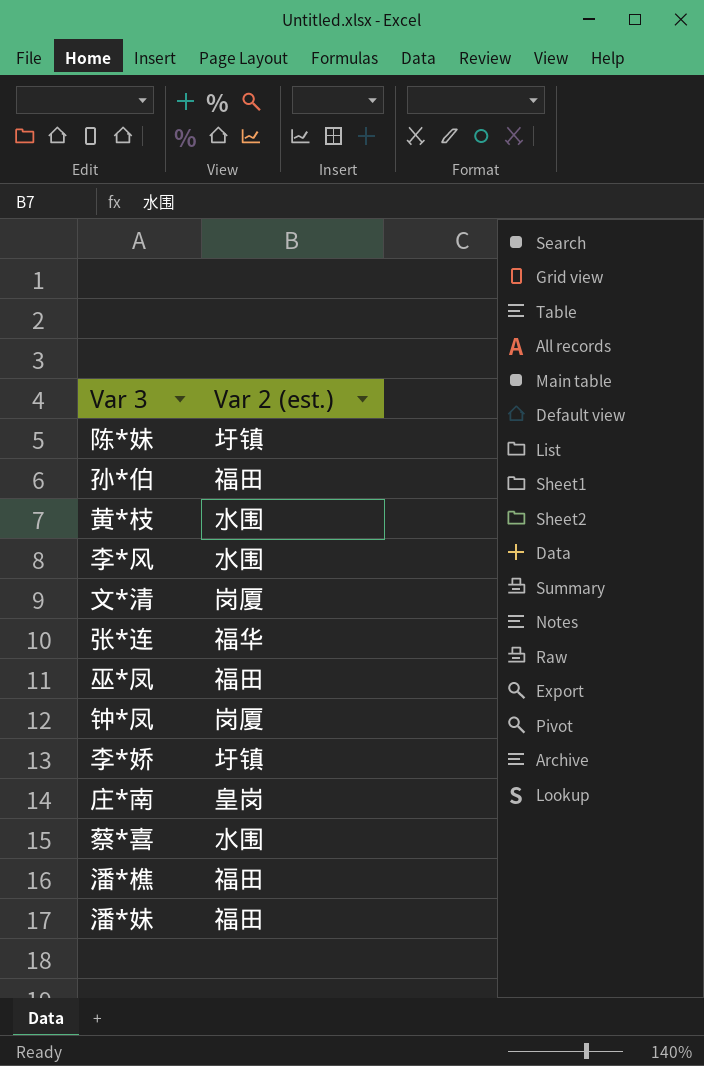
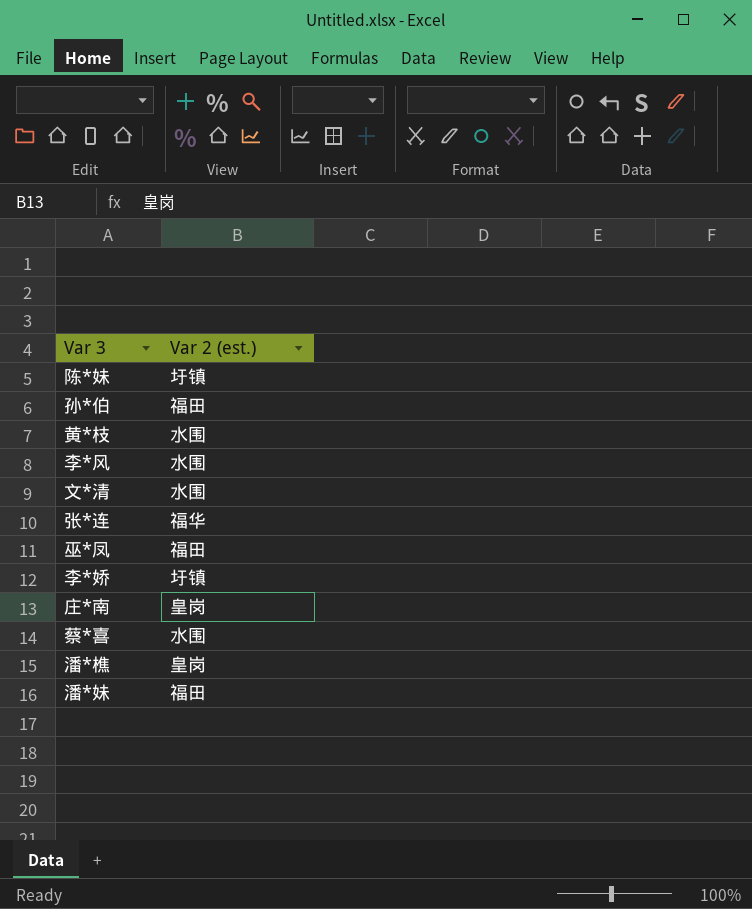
row 钟*凤: 岗厦 -> none
文*清 | Var 2 (est.): 岗厦 -> 水围
潘*樵 | Var 2 (est.): 福田 -> 皇岗

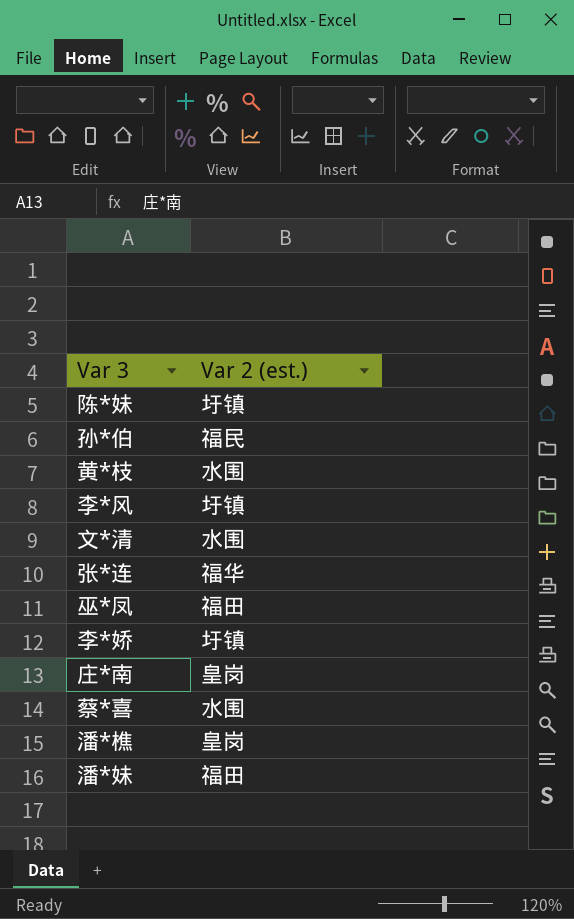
孙*伯 | Var 2 (est.): 福田 -> 福民
李*风 | Var 2 (est.): 水围 -> 圩镇

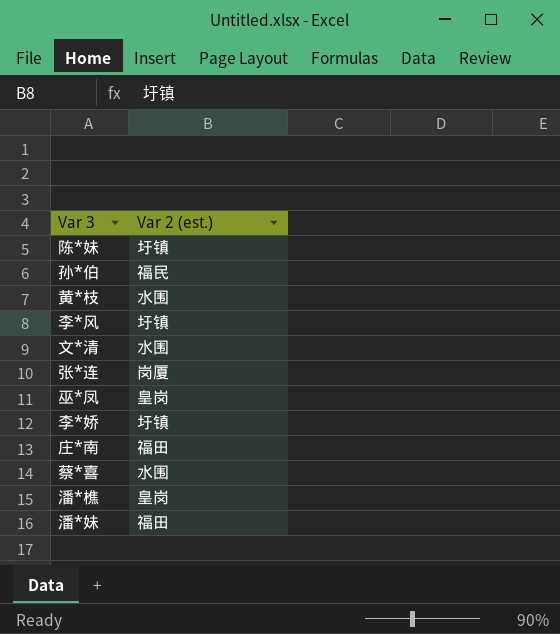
张*连 | Var 2 (est.): 福华 -> 岗厦
巫*凤 | Var 2 (est.): 福田 -> 皇岗
庄*南 | Var 2 (est.): 皇岗 -> 福田

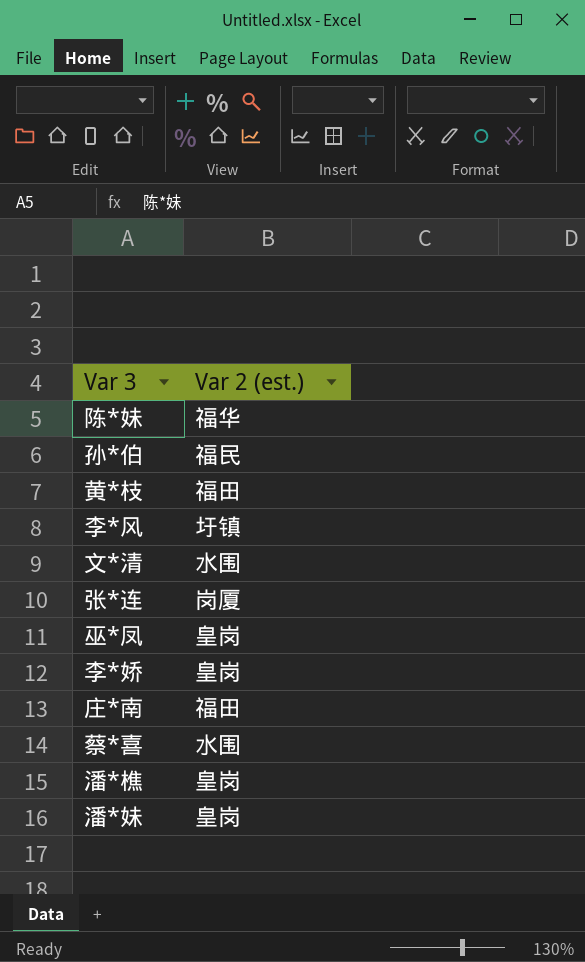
陈*妹 | Var 2 (est.): 圩镇 -> 福华
黄*枝 | Var 2 (est.): 水围 -> 福田
李*娇 | Var 2 (est.): 圩镇 -> 皇岗
潘*妹 | Var 2 (est.): 福田 -> 皇岗

